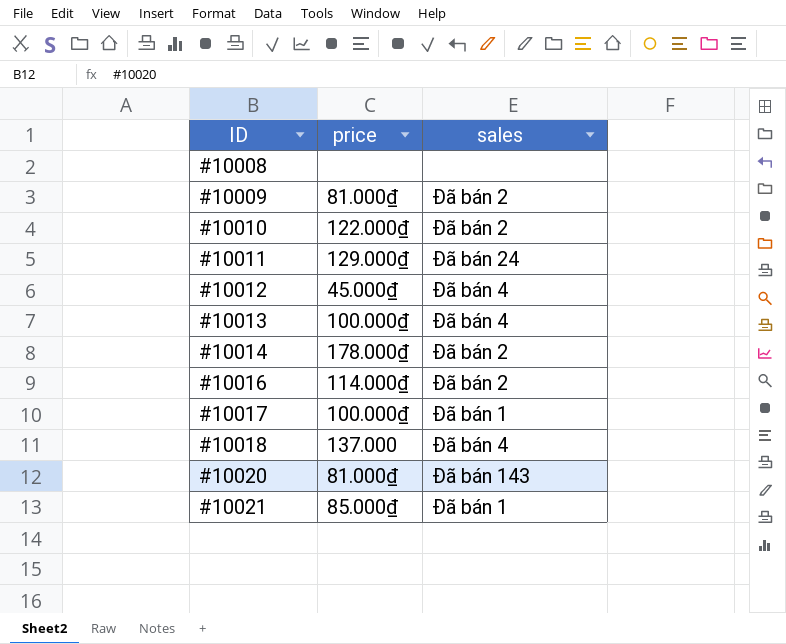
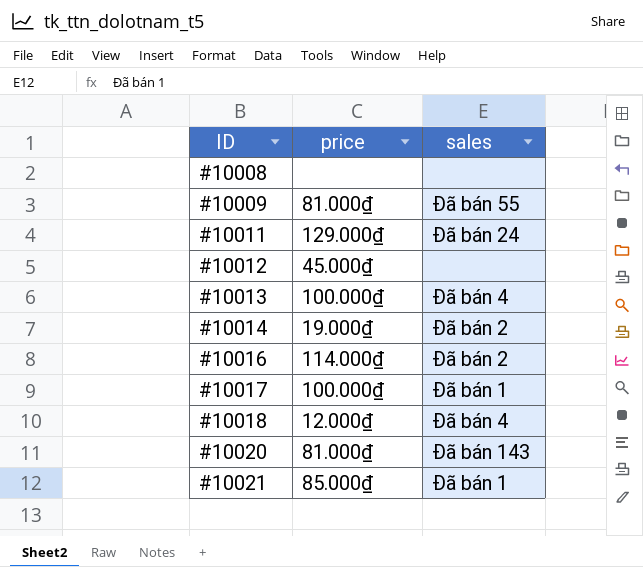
row #10010: 122.000₫ | Đã bán 2 -> none
#10009 | sales: Đã bán 2 -> Đã bán 55
#10012 | sales: Đã bán 4 -> none
#10014 | price: 178.000₫ -> 19.000₫
#10018 | price: 137.000 -> 12.000₫

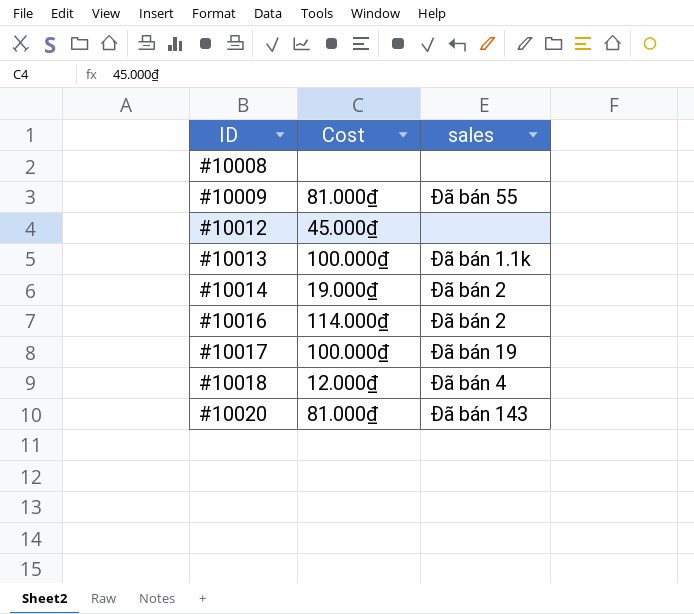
column name: price -> Cost
row #10011: 129.000₫ | Đã bán 24 -> none
row #10021: 85.000₫ | Đã bán 1 -> none
#10013 | sales: Đã bán 4 -> Đã bán 1.1k
#10017 | sales: Đã bán 1 -> Đã bán 19

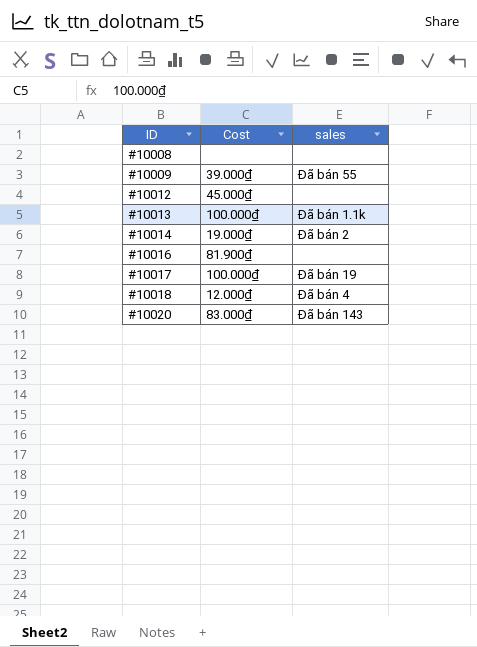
#10009 | Cost: 81.000₫ -> 39.000₫
#10016 | Cost: 114.000₫ -> 81.900₫
#10016 | sales: Đã bán 2 -> none
#10020 | Cost: 81.000₫ -> 83.000₫

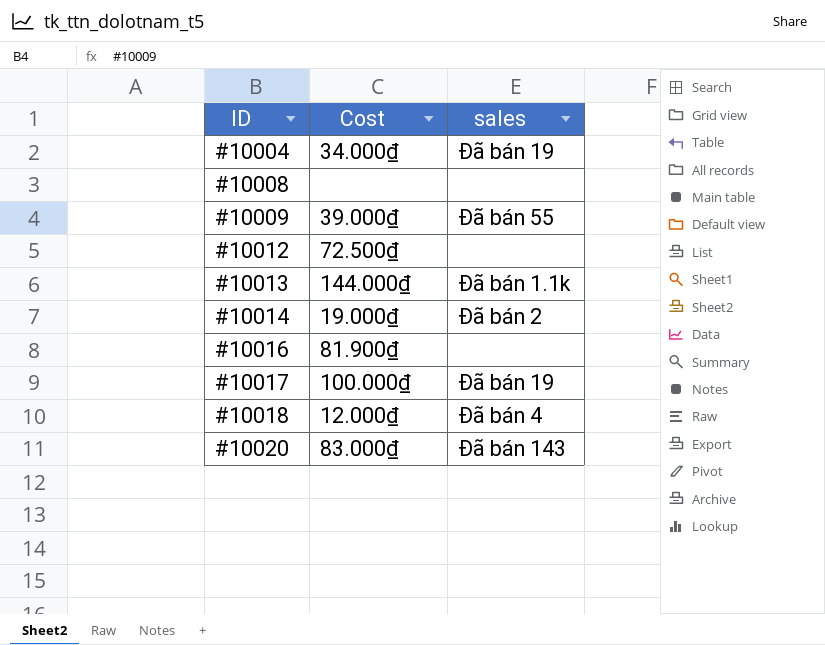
row #10004: none -> 34.000₫ | Đã bán 19
#10012 | Cost: 45.000₫ -> 72.500₫
#10013 | Cost: 100.000₫ -> 144.000₫

